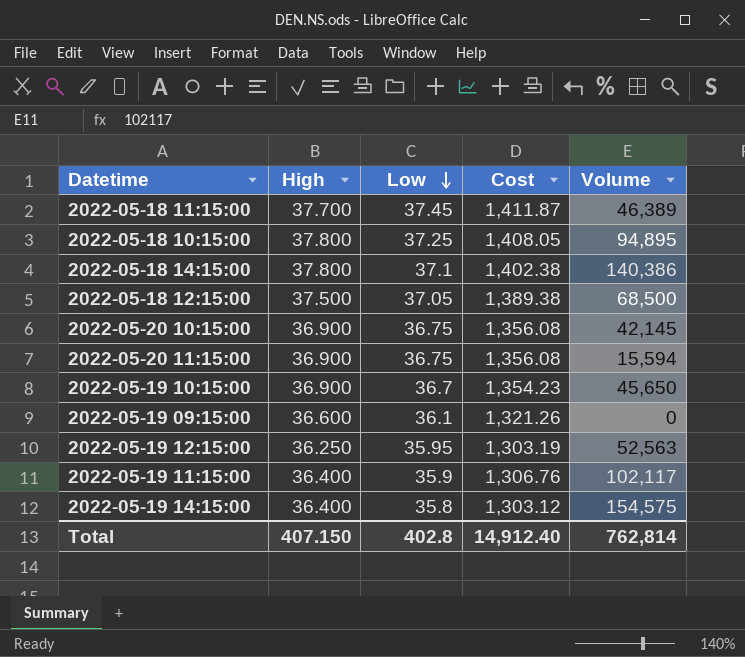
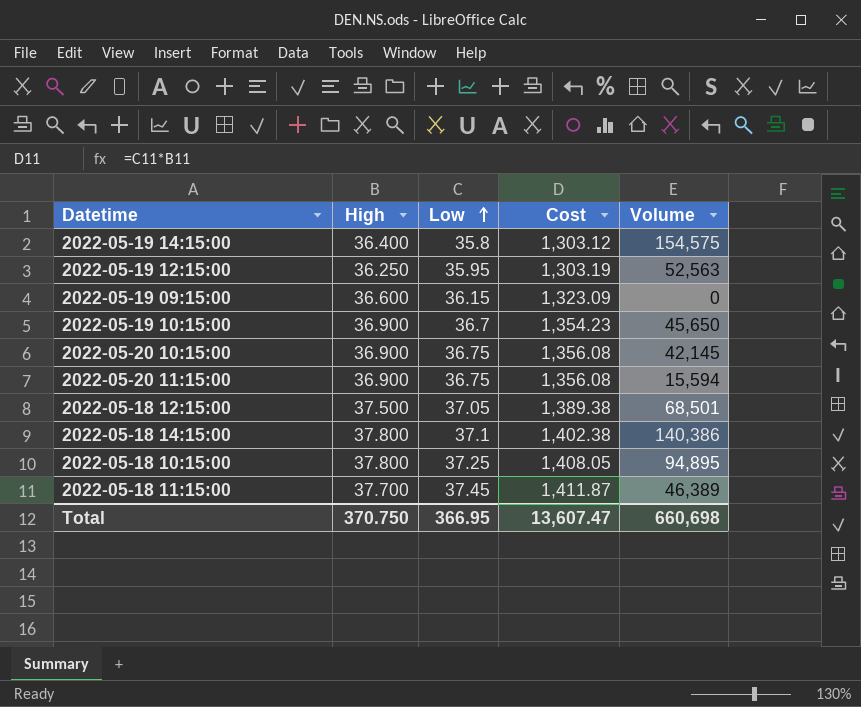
row order: Low descending -> Low ascending
row 2022-05-19 11:15:00: 36.400 | 35.9 | 1,306.76 | 102,117 -> none
2022-05-19 09:15:00 | Low: 36.1 -> 36.15
2022-05-19 09:15:00 | Cost: 1,321.26 -> 1,323.09
2022-05-18 12:15:00 | Volume: 68,500 -> 68,501
Total | High: 407.150 -> 370.750
Total | Low: 402.8 -> 366.95
Total | Cost: 14,912.40 -> 13,607.47
Total | Volume: 762,814 -> 660,698

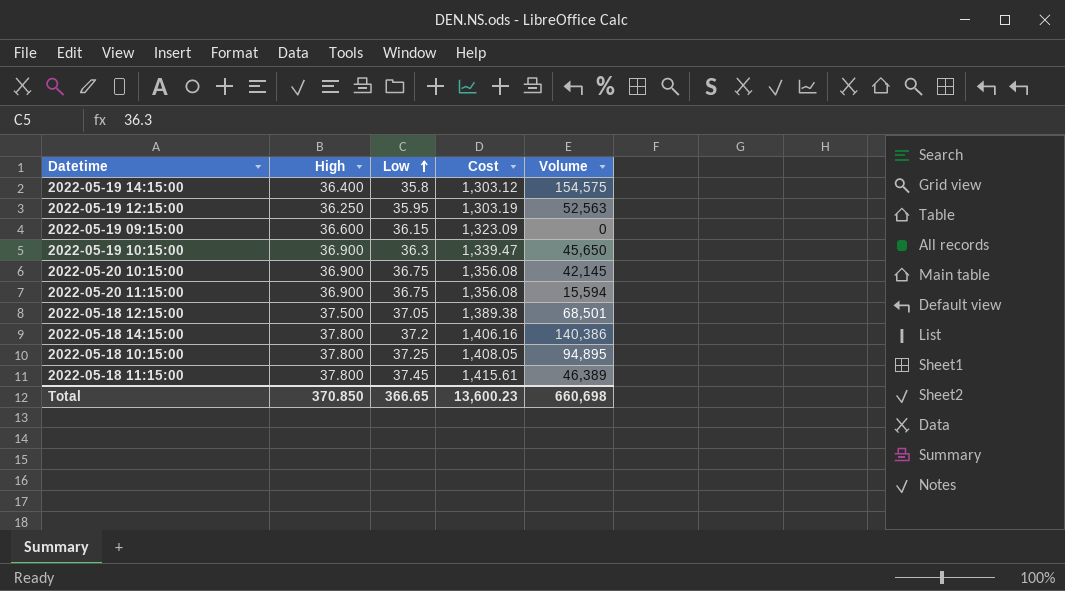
2022-05-19 10:15:00 | Low: 36.7 -> 36.3
2022-05-19 10:15:00 | Cost: 1,354.23 -> 1,339.47
2022-05-18 14:15:00 | Low: 37.1 -> 37.2
2022-05-18 14:15:00 | Cost: 1,402.38 -> 1,406.16
2022-05-18 11:15:00 | High: 37.700 -> 37.800
2022-05-18 11:15:00 | Cost: 1,411.87 -> 1,415.61
Total | High: 370.750 -> 370.850
Total | Low: 366.95 -> 366.65
Total | Cost: 13,607.47 -> 13,600.23

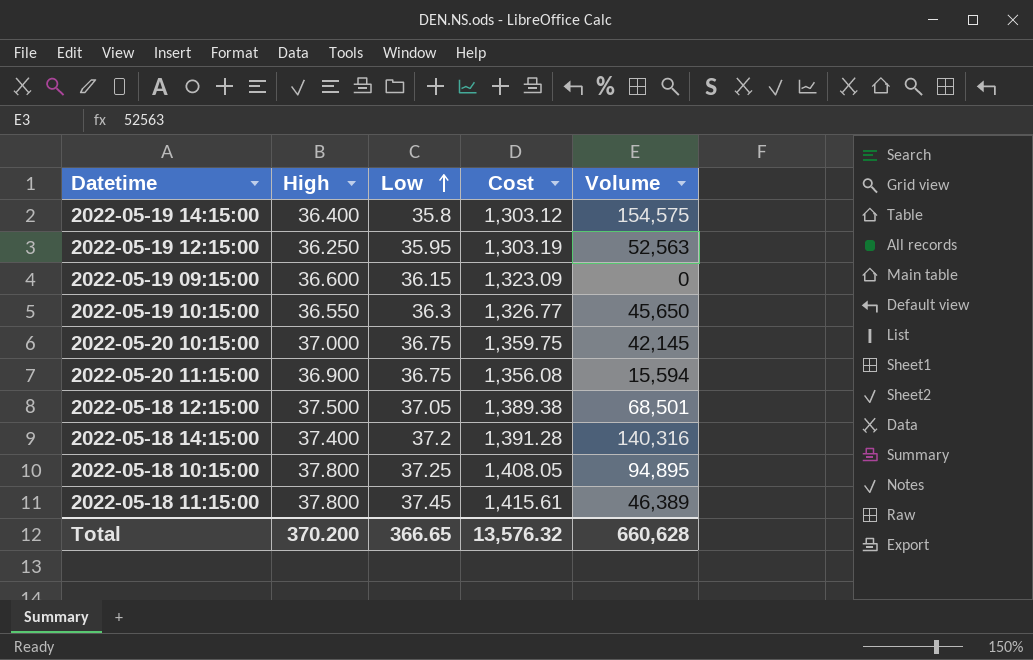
2022-05-19 10:15:00 | High: 36.900 -> 36.550
2022-05-19 10:15:00 | Cost: 1,339.47 -> 1,326.77
2022-05-20 10:15:00 | High: 36.900 -> 37.000
2022-05-20 10:15:00 | Cost: 1,356.08 -> 1,359.75
2022-05-18 14:15:00 | High: 37.800 -> 37.400
2022-05-18 14:15:00 | Cost: 1,406.16 -> 1,391.28
2022-05-18 14:15:00 | Volume: 140,386 -> 140,316
Total | High: 370.850 -> 370.200
Total | Cost: 13,600.23 -> 13,576.32
Total | Volume: 660,698 -> 660,628

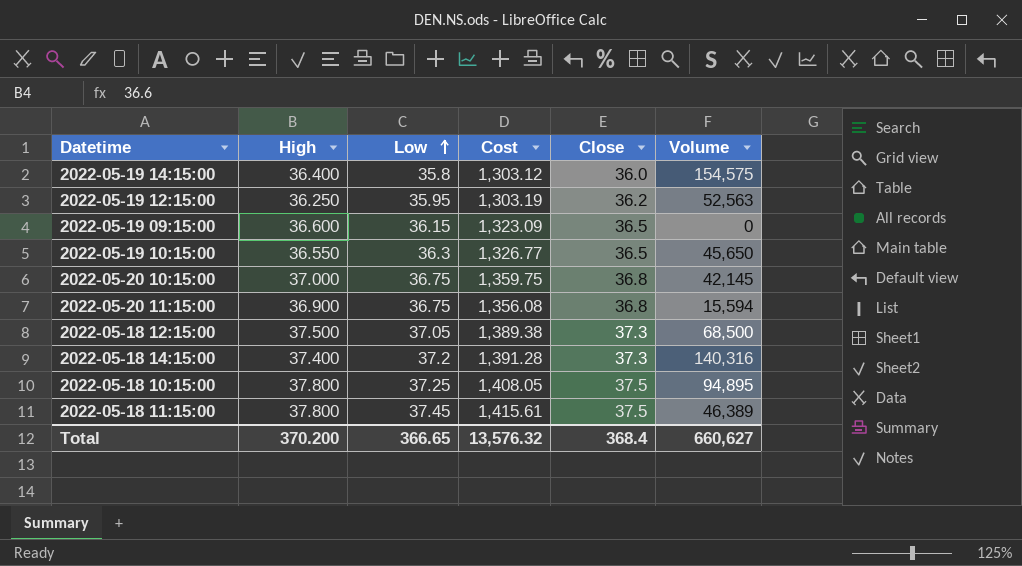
column Close | position: none -> 5
2022-05-18 12:15:00 | Volume: 68,501 -> 68,500
Total | Volume: 660,628 -> 660,627

